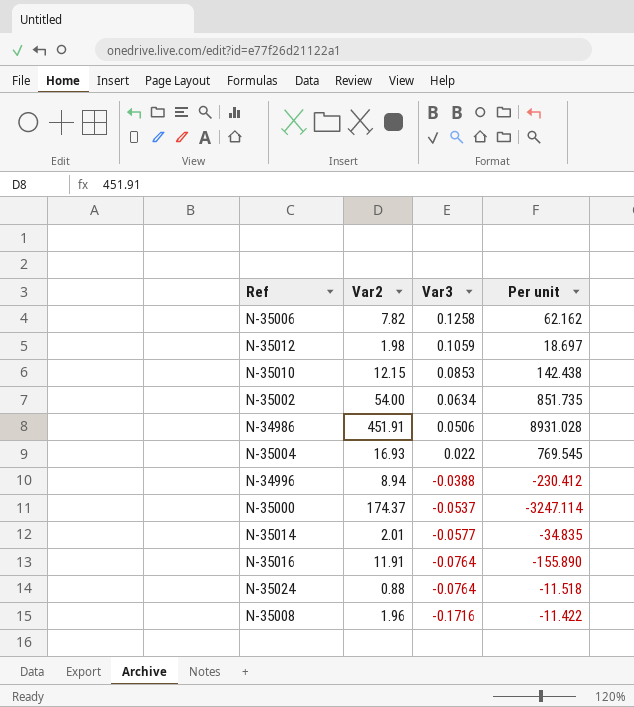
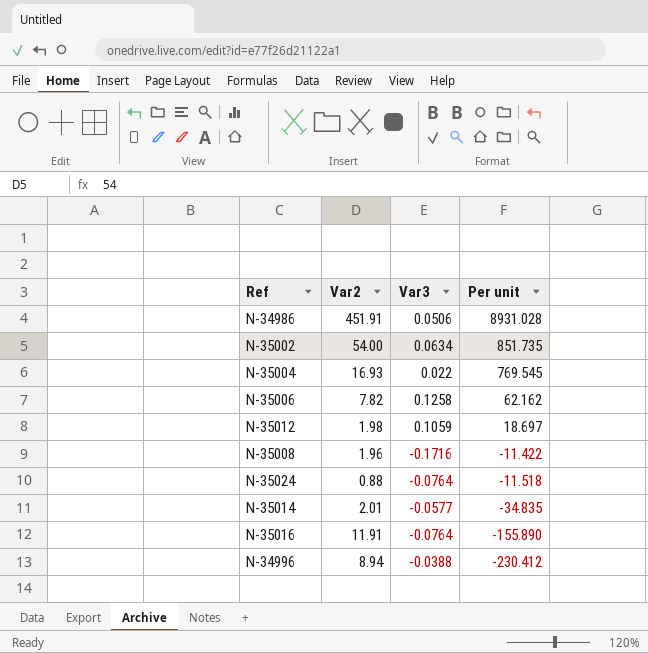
row order: Var3 descending -> Per unit descending
row N-35010: 12.15 | 0.0853 | 142.438 -> none
row N-35000: 174.37 | -0.0537 | -3247.114 -> none

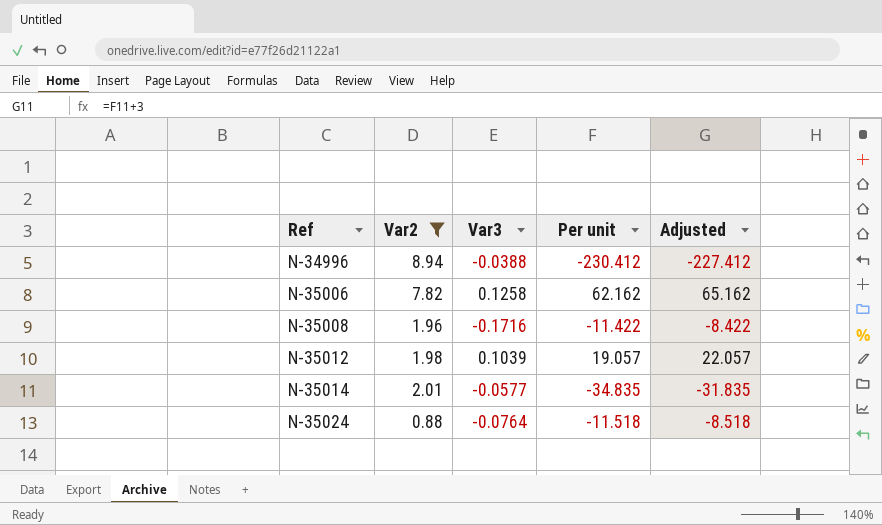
filter: none -> Var2 <= 8.94
row order: Per unit descending -> Ref ascending
column Adjusted | formula: none -> [Per unit] + 3
N-35012 | Var3: 0.1059 -> 0.1039
N-35012 | Per unit: 18.697 -> 19.057

